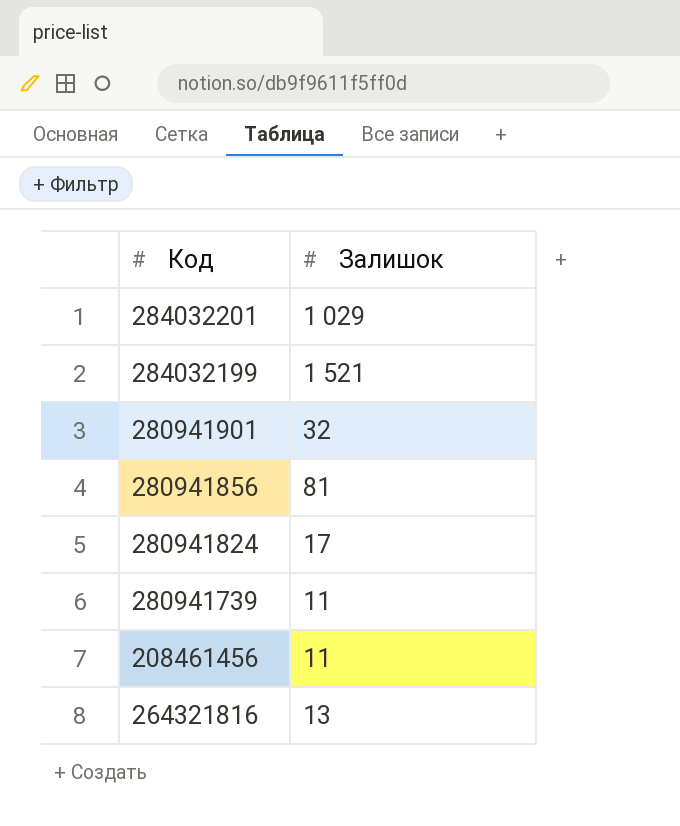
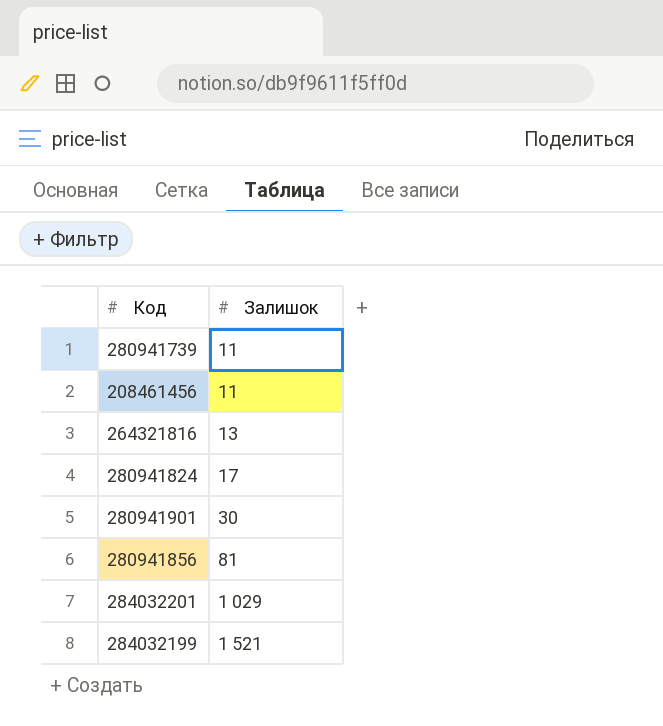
row order: none -> Залишок ascending
280941901 | Залишок: 32 -> 30

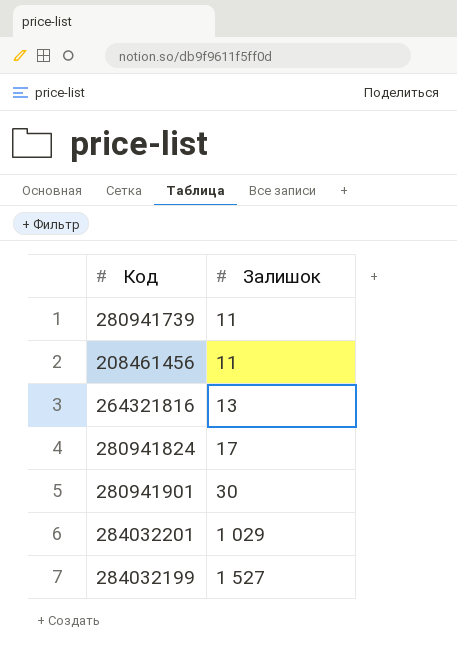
row 280941856: 81 -> none
284032199 | Залишок: 1 521 -> 1 527

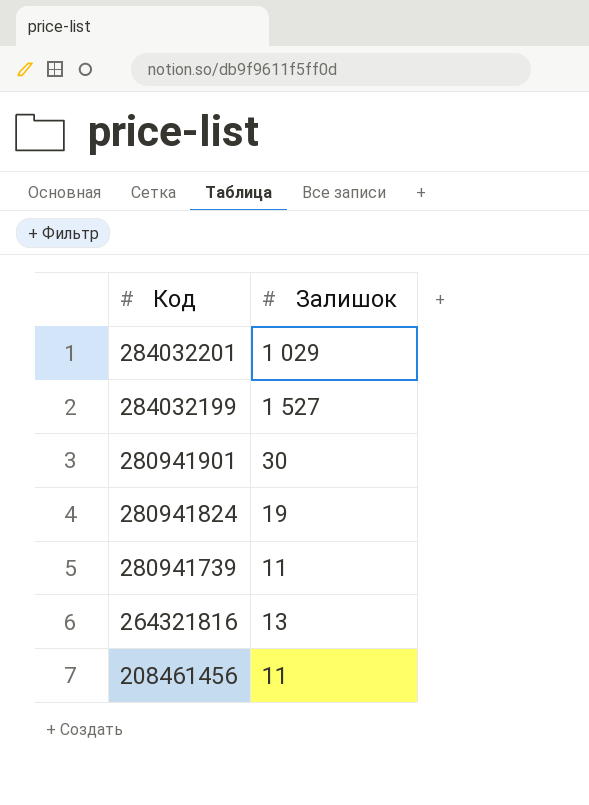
row order: Залишок ascending -> Код descending
280941824 | Залишок: 17 -> 19

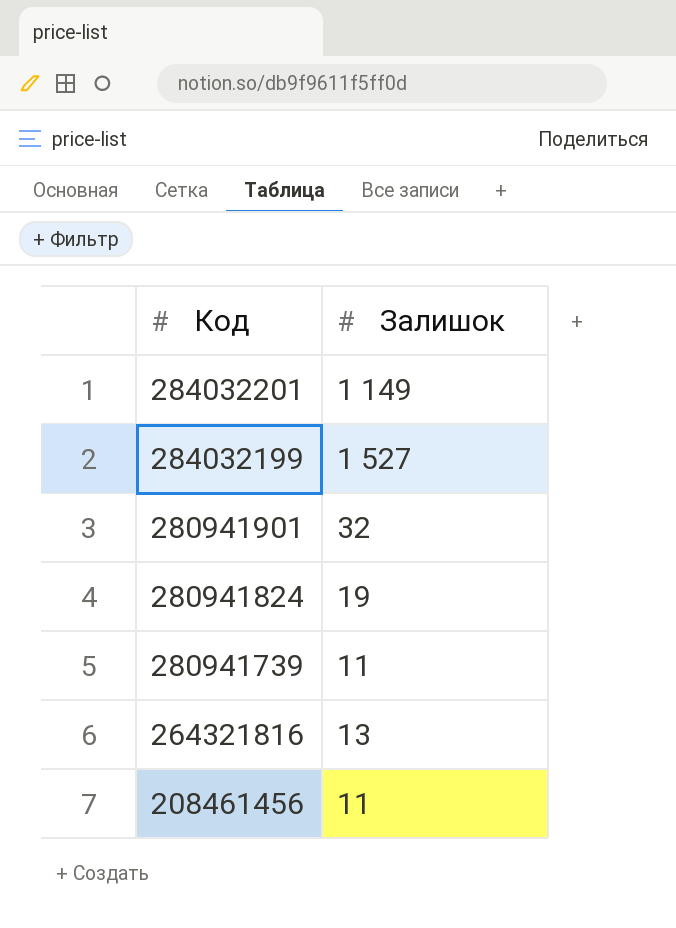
284032201 | Залишок: 1 029 -> 1 149
280941901 | Залишок: 30 -> 32

